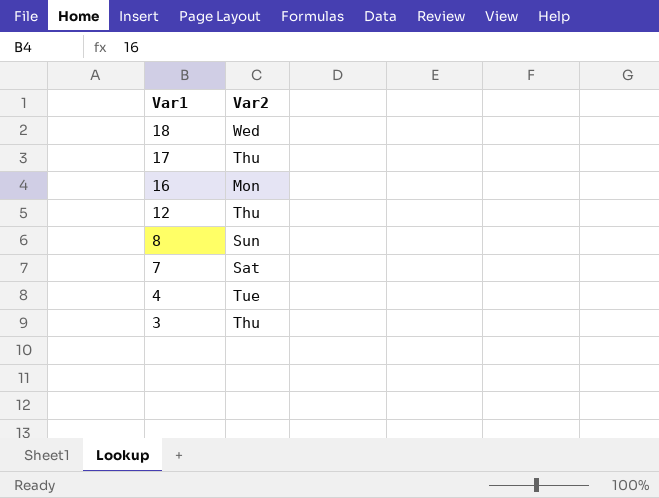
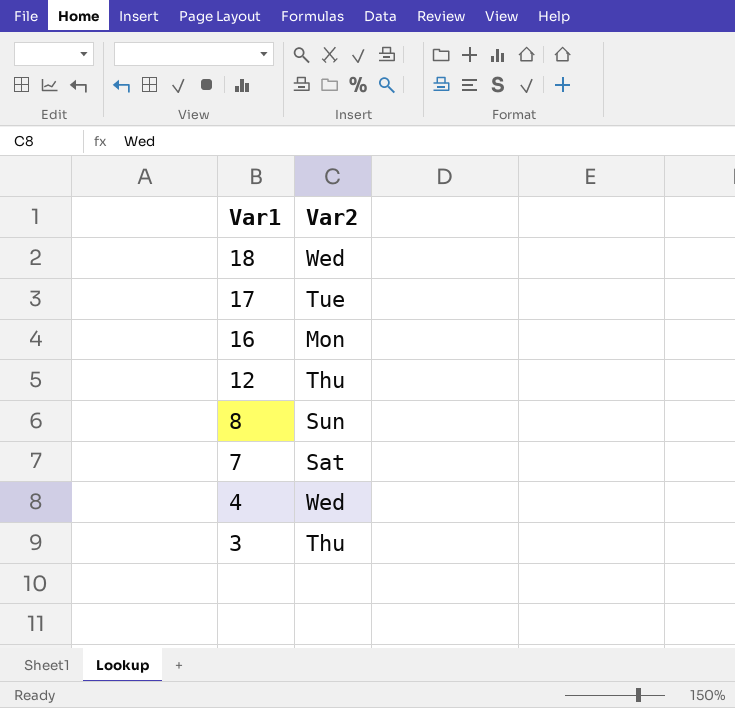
17 | Var2: Thu -> Tue
4 | Var2: Tue -> Wed

